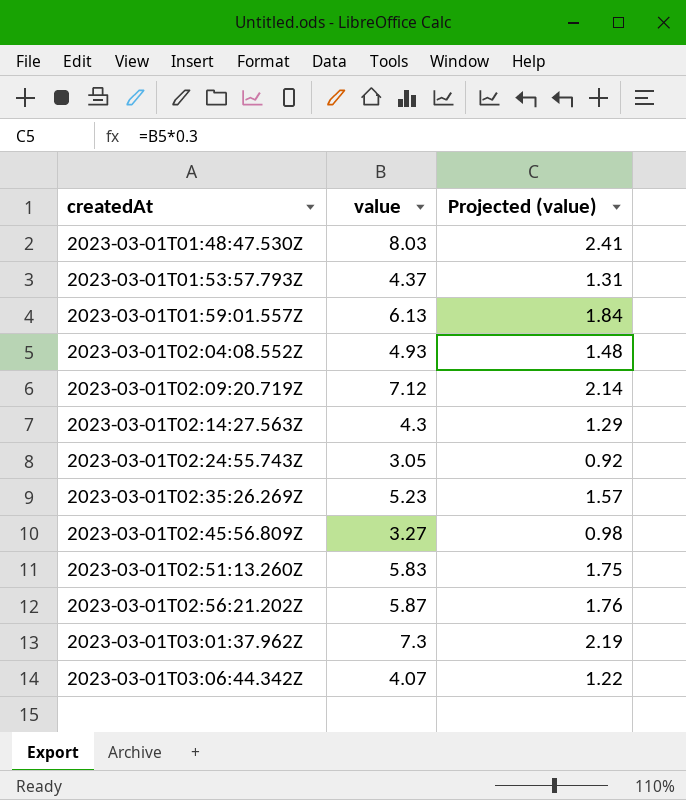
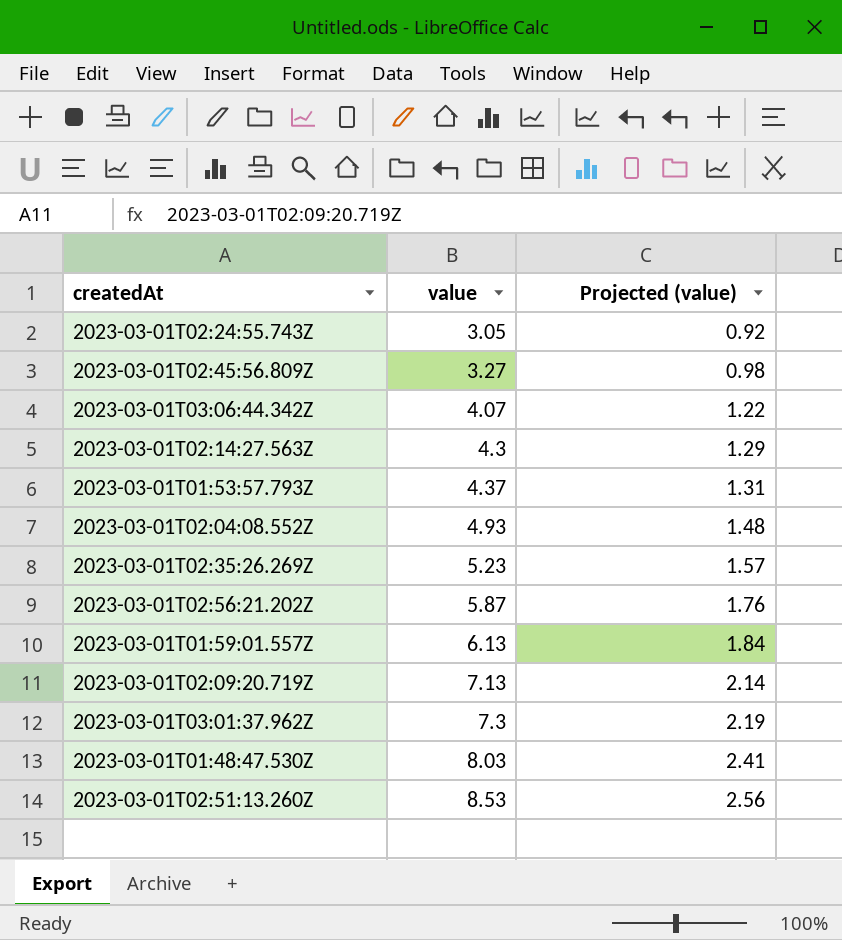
row order: createdAt ascending -> value ascending
2023-03-01T02:09:20.719Z | value: 7.12 -> 7.13
2023-03-01T02:51:13.260Z | value: 5.83 -> 8.53
2023-03-01T02:51:13.260Z | Projected (value): 1.75 -> 2.56

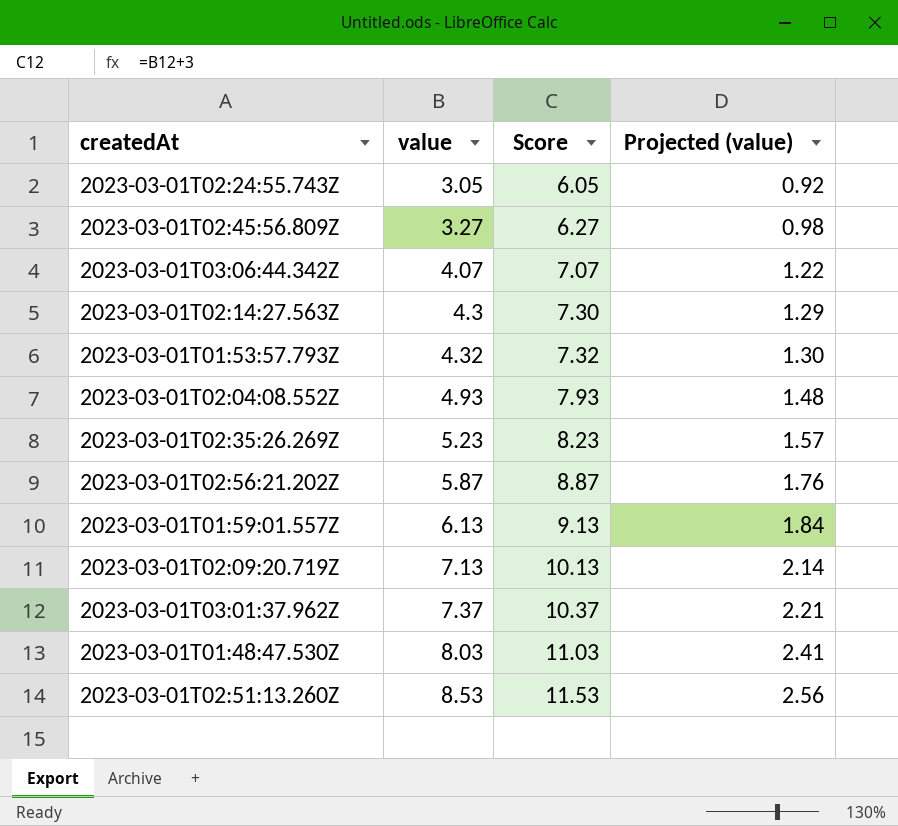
column Score | formula: none -> [value] + 3
2023-03-01T01:53:57.793Z | value: 4.37 -> 4.32
2023-03-01T01:53:57.793Z | Projected (value): 1.31 -> 1.30
2023-03-01T03:01:37.962Z | value: 7.3 -> 7.37
2023-03-01T03:01:37.962Z | Projected (value): 2.19 -> 2.21

